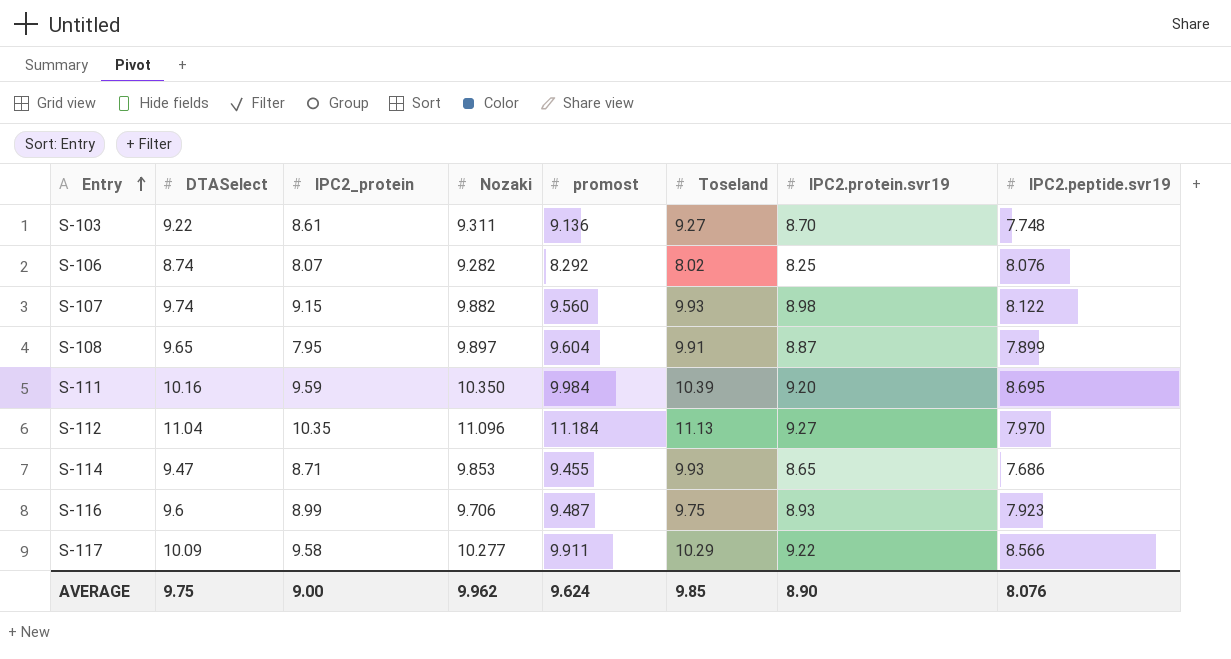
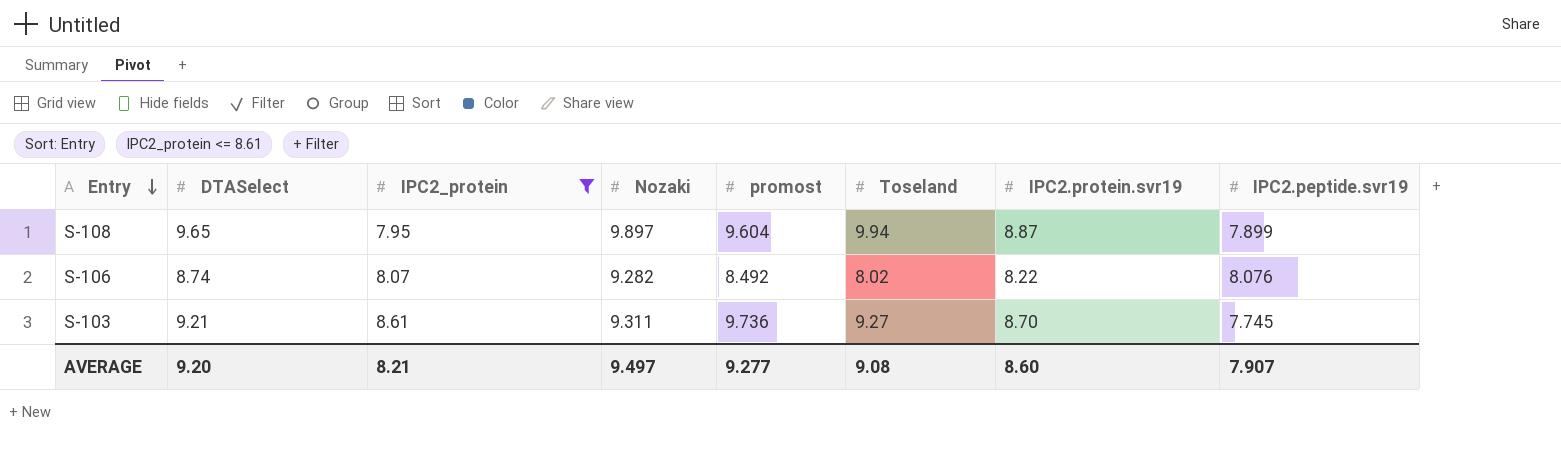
filter: none -> IPC2_protein <= 8.61
row order: Entry ascending -> Entry descending
S-108 | Toseland: 9.91 -> 9.94
S-106 | promost: 8.292 -> 8.492
S-106 | IPC2.protein.svr19: 8.25 -> 8.22
S-103 | DTASelect: 9.22 -> 9.21
S-103 | promost: 9.136 -> 9.736
S-103 | IPC2.peptide.svr19: 7.748 -> 7.745
AVERAGE | DTASelect: 9.75 -> 9.20
AVERAGE | IPC2_protein: 9.00 -> 8.21
AVERAGE | Nozaki: 9.962 -> 9.497
AVERAGE | promost: 9.624 -> 9.277
AVERAGE | Toseland: 9.85 -> 9.08
AVERAGE | IPC2.protein.svr19: 8.90 -> 8.60
AVERAGE | IPC2.peptide.svr19: 8.076 -> 7.907

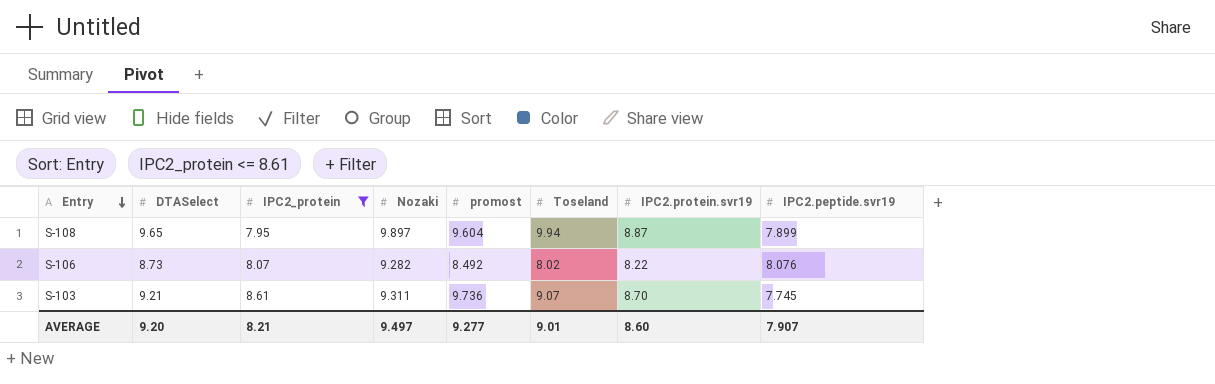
S-106 | DTASelect: 8.74 -> 8.73
S-103 | Toseland: 9.27 -> 9.07
AVERAGE | Toseland: 9.08 -> 9.01

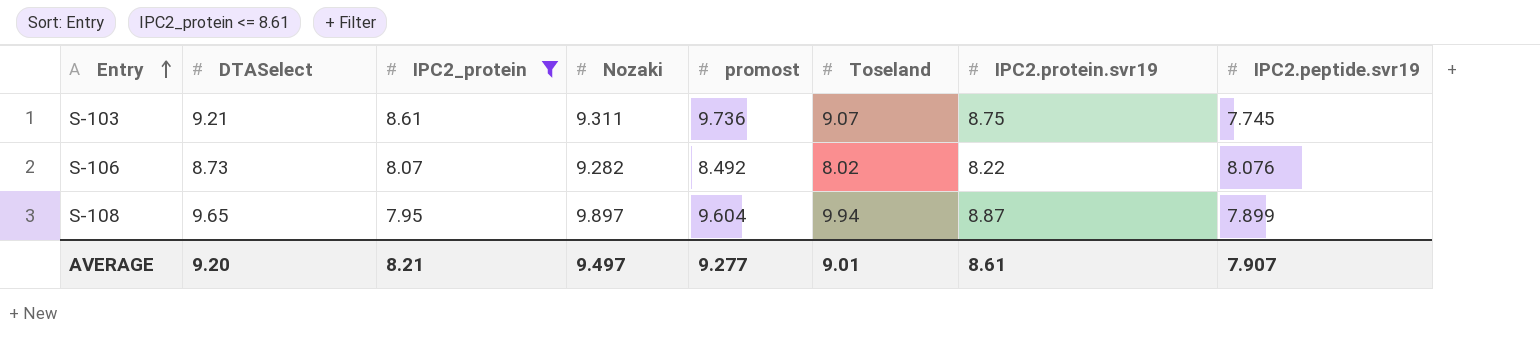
row order: Entry descending -> Entry ascending
S-103 | IPC2.protein.svr19: 8.70 -> 8.75
AVERAGE | IPC2.protein.svr19: 8.60 -> 8.61

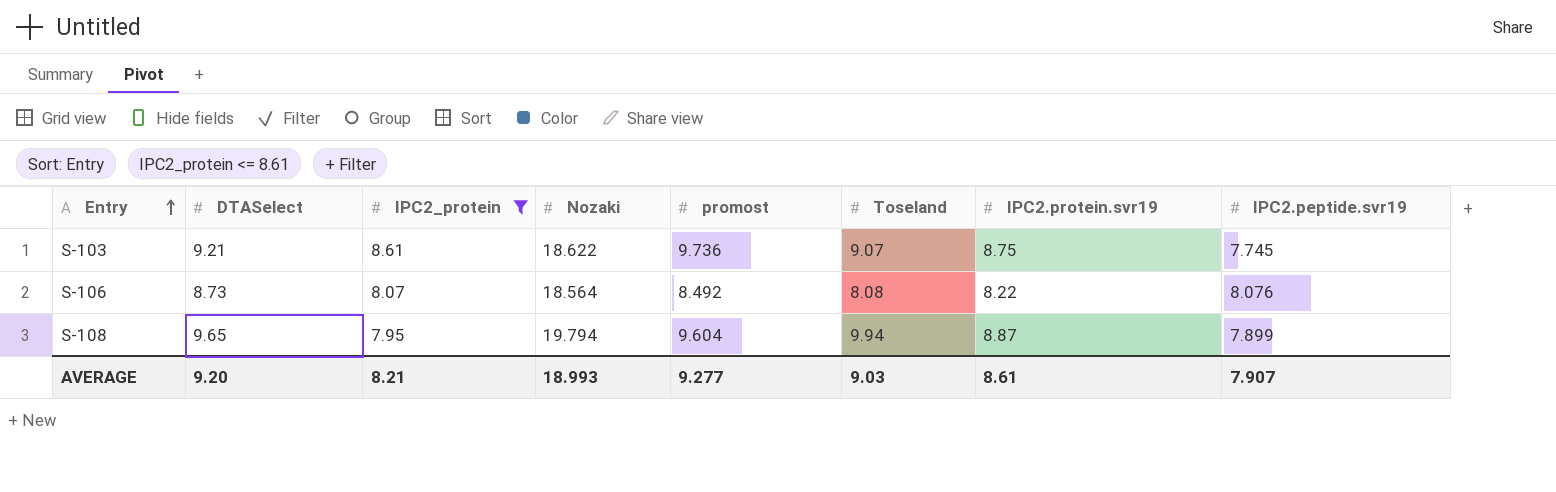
S-103 | Nozaki: 9.311 -> 18.622
S-106 | Nozaki: 9.282 -> 18.564
S-106 | Toseland: 8.02 -> 8.08
S-108 | Nozaki: 9.897 -> 19.794
AVERAGE | Nozaki: 9.497 -> 18.993
AVERAGE | Toseland: 9.01 -> 9.03

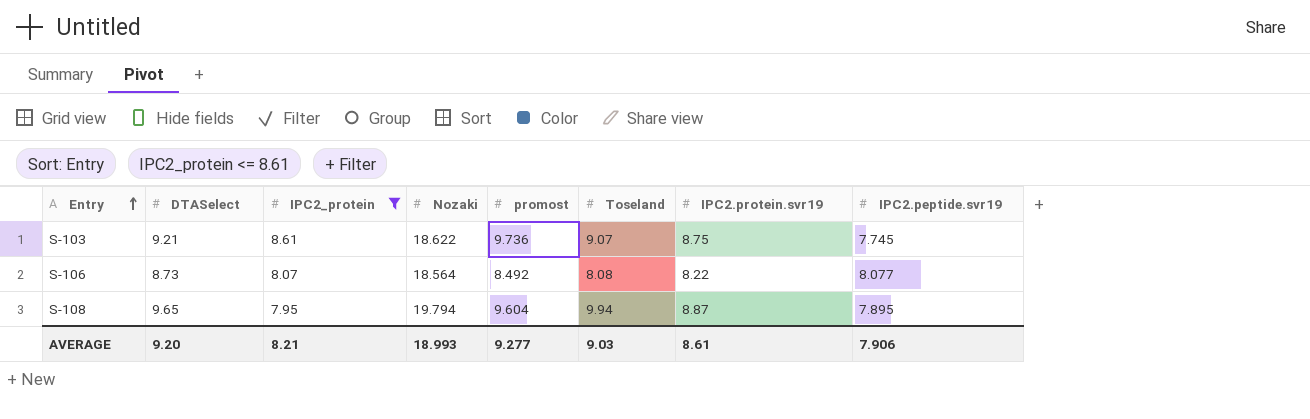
S-106 | IPC2.peptide.svr19: 8.076 -> 8.077
S-108 | IPC2.peptide.svr19: 7.899 -> 7.895
AVERAGE | IPC2.peptide.svr19: 7.907 -> 7.906

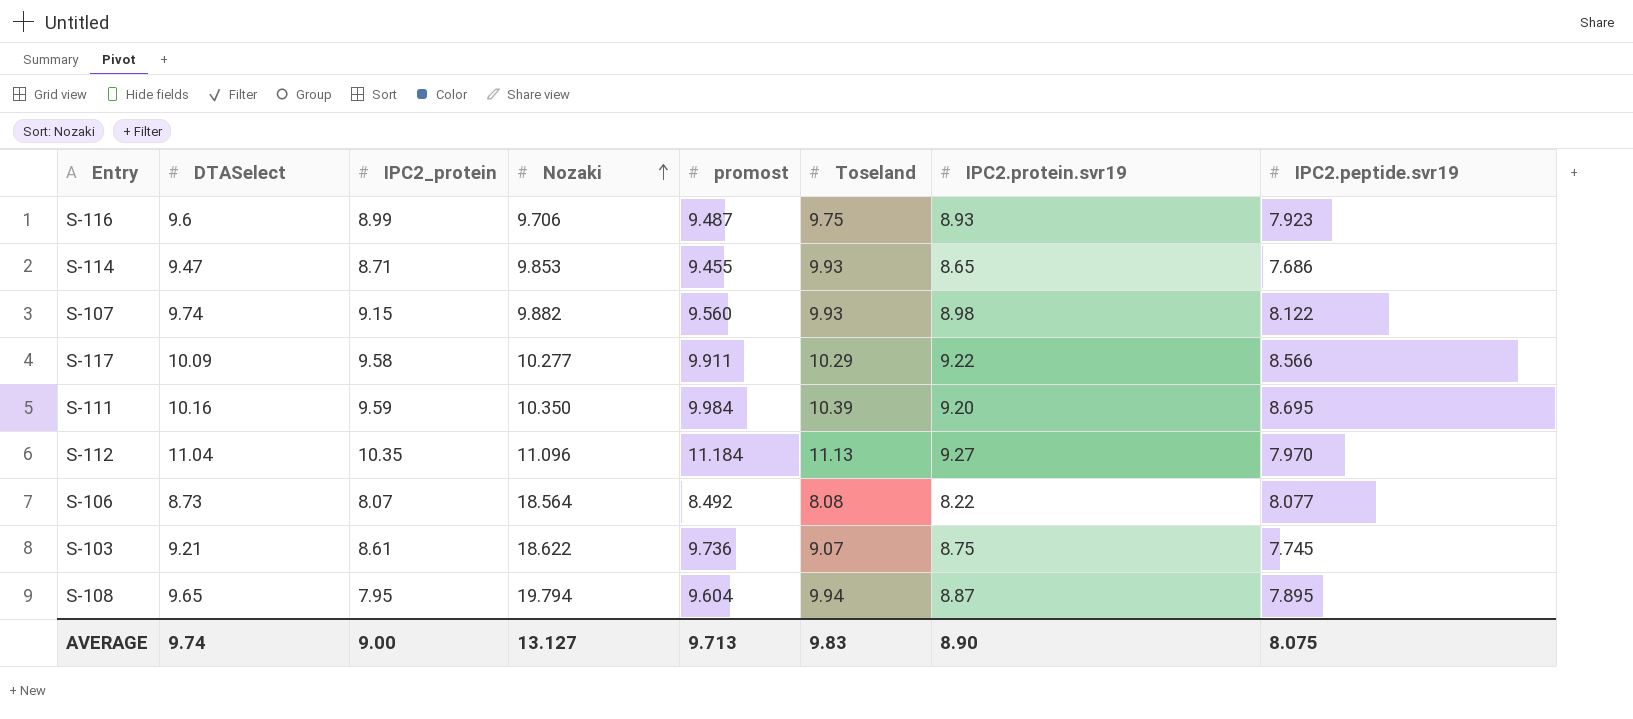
filter: IPC2_protein <= 8.61 -> none
row order: Entry ascending -> Nozaki ascending
AVERAGE | DTASelect: 9.20 -> 9.74
AVERAGE | IPC2_protein: 8.21 -> 9.00
AVERAGE | Nozaki: 18.993 -> 13.127
AVERAGE | promost: 9.277 -> 9.713
AVERAGE | Toseland: 9.03 -> 9.83
AVERAGE | IPC2.protein.svr19: 8.61 -> 8.90
AVERAGE | IPC2.peptide.svr19: 7.906 -> 8.075

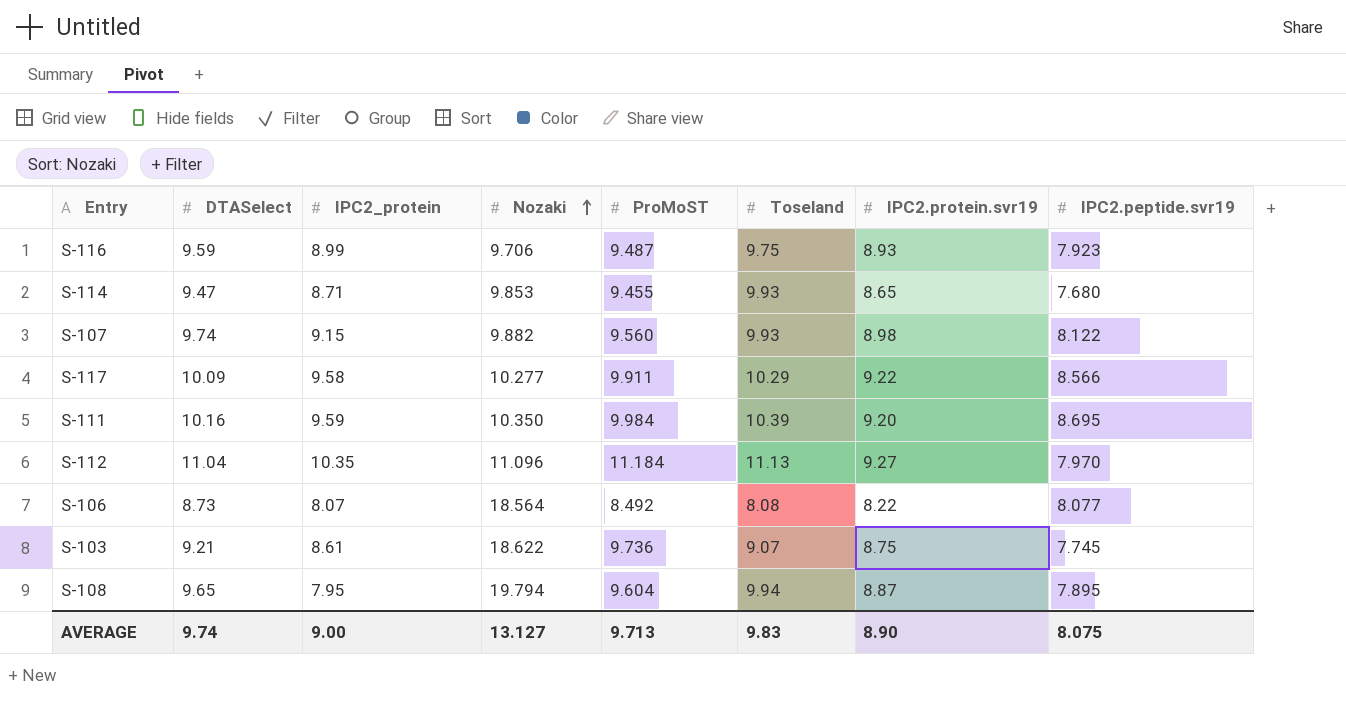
column name: promost -> ProMoST
S-116 | DTASelect: 9.6 -> 9.59
S-114 | IPC2.peptide.svr19: 7.686 -> 7.680

